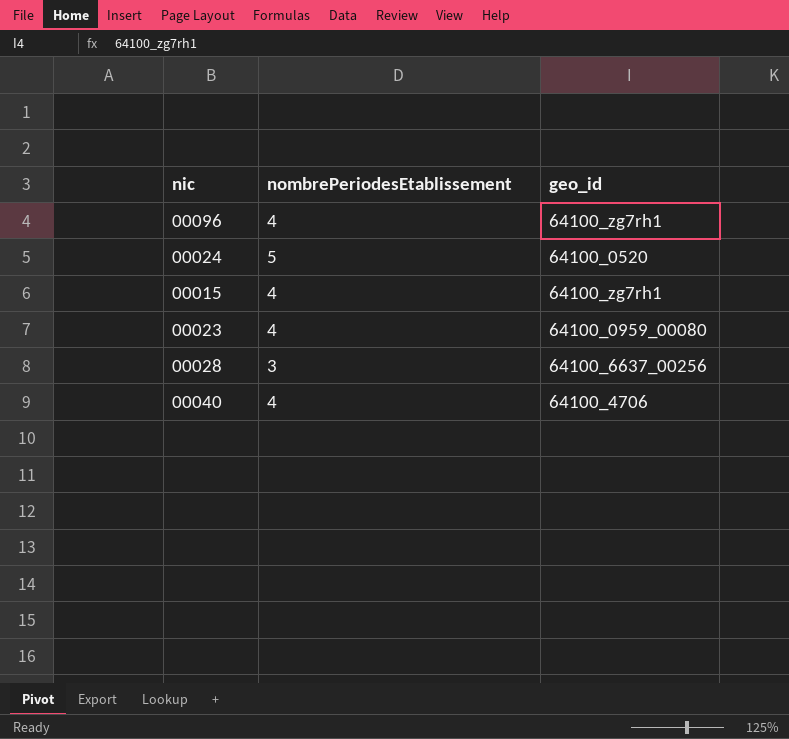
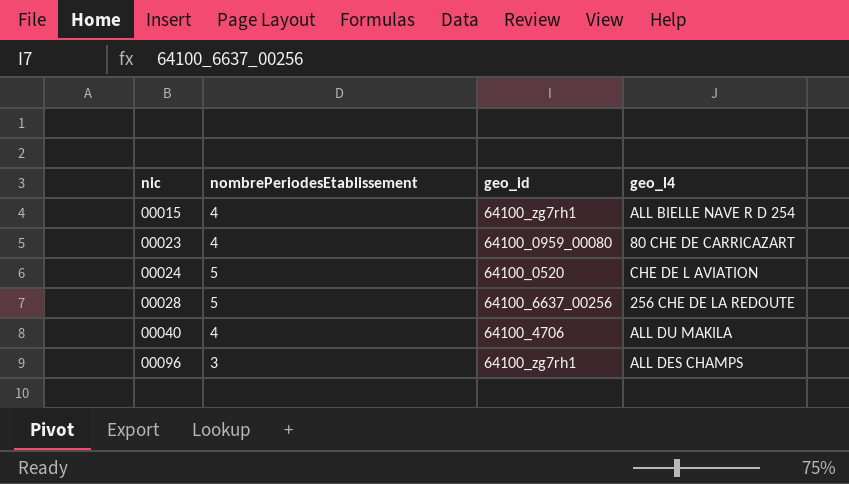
row order: none -> nic ascending
column geo_l4 | position: none -> 4
00028 | nombrePeriodesEtablissement: 3 -> 5
00096 | nombrePeriodesEtablissement: 4 -> 3

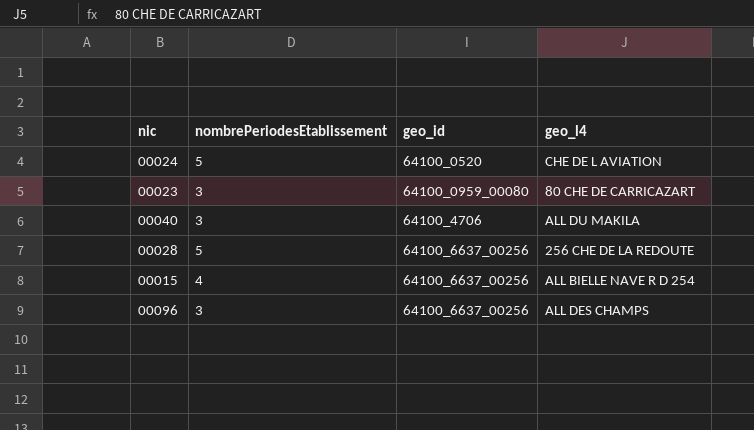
row order: nic ascending -> geo_id ascending
00023 | nombrePeriodesEtablissement: 4 -> 3
00040 | nombrePeriodesEtablissement: 4 -> 3
00015 | geo_id: 64100_zg7rh1 -> 64100_6637_00256
00096 | geo_id: 64100_zg7rh1 -> 64100_6637_00256

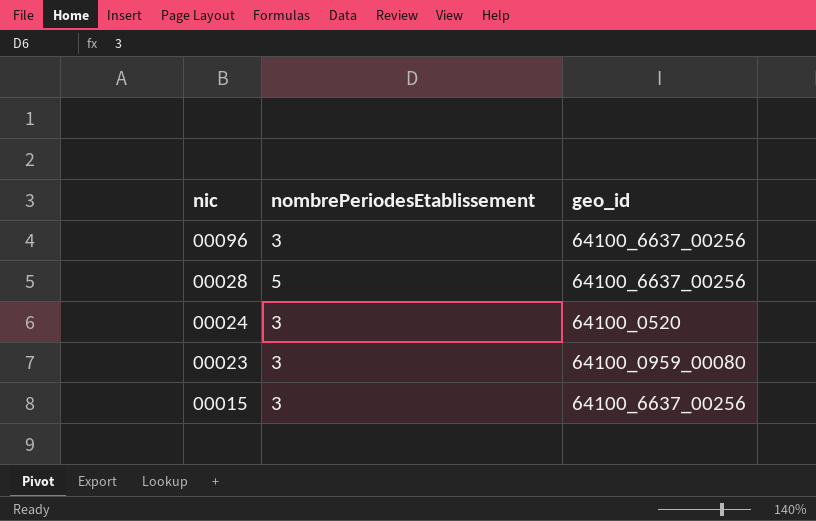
row order: geo_id ascending -> nic descending
column geo_l4 | position: 4 -> none
row 00040: 3 | 64100_4706 | ALL DU MAKILA -> none
00024 | nombrePeriodesEtablissement: 5 -> 3
00015 | nombrePeriodesEtablissement: 4 -> 3

